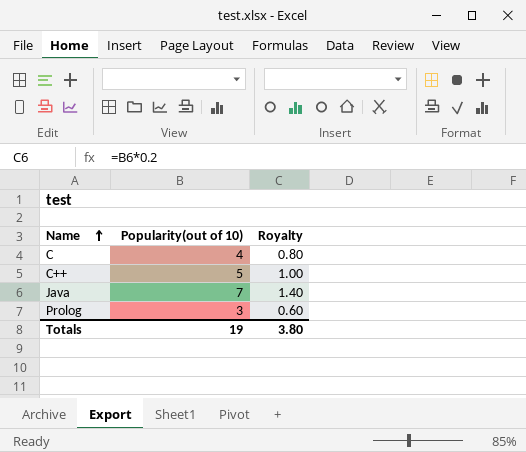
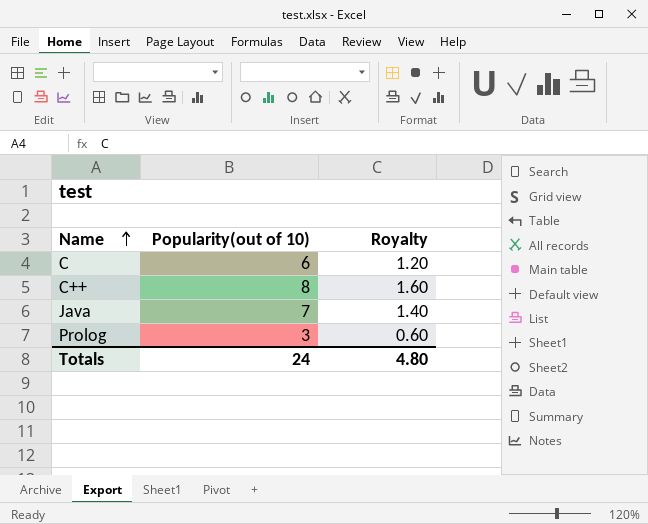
C | Popularity(out of 10): 4 -> 6
C | Royalty: 0.80 -> 1.20
C++ | Popularity(out of 10): 5 -> 8
C++ | Royalty: 1.00 -> 1.60
Totals | Popularity(out of 10): 19 -> 24
Totals | Royalty: 3.80 -> 4.80

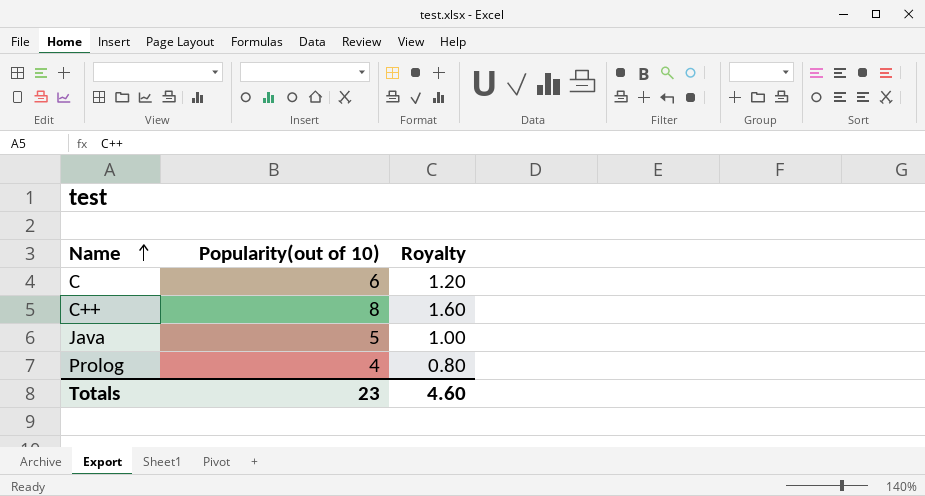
Java | Popularity(out of 10): 7 -> 5
Java | Royalty: 1.40 -> 1.00
Prolog | Popularity(out of 10): 3 -> 4
Prolog | Royalty: 0.60 -> 0.80
Totals | Popularity(out of 10): 24 -> 23
Totals | Royalty: 4.80 -> 4.60

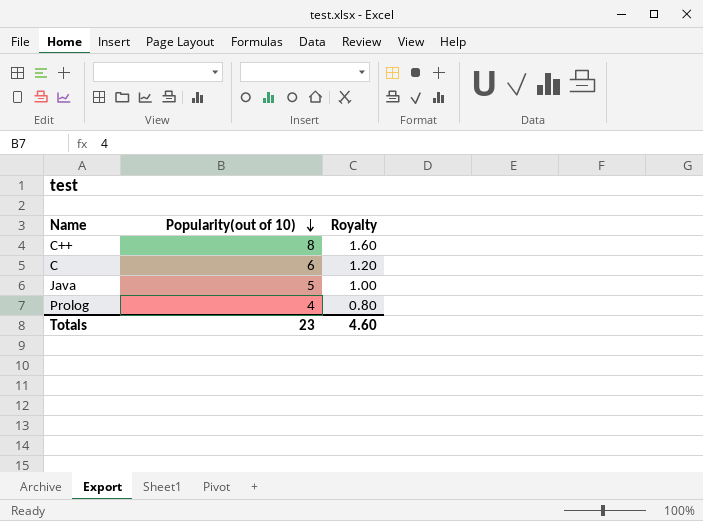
row order: Name ascending -> Popularity(out of 10) descending

